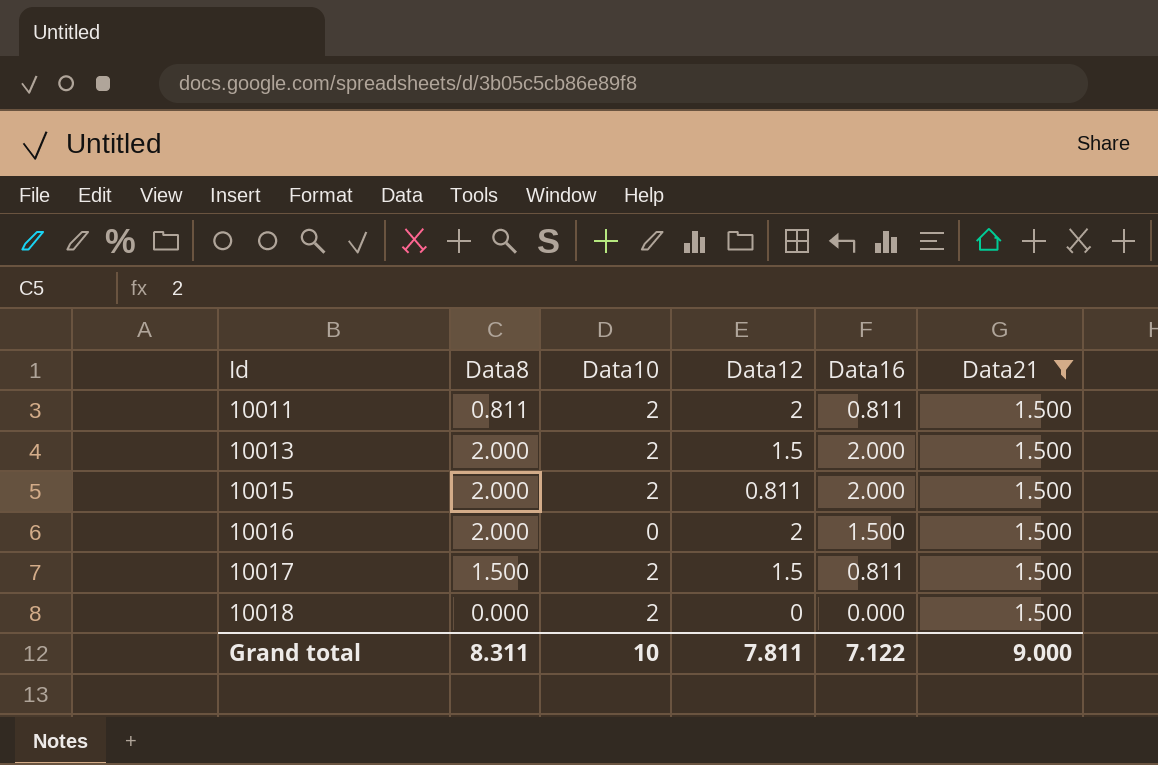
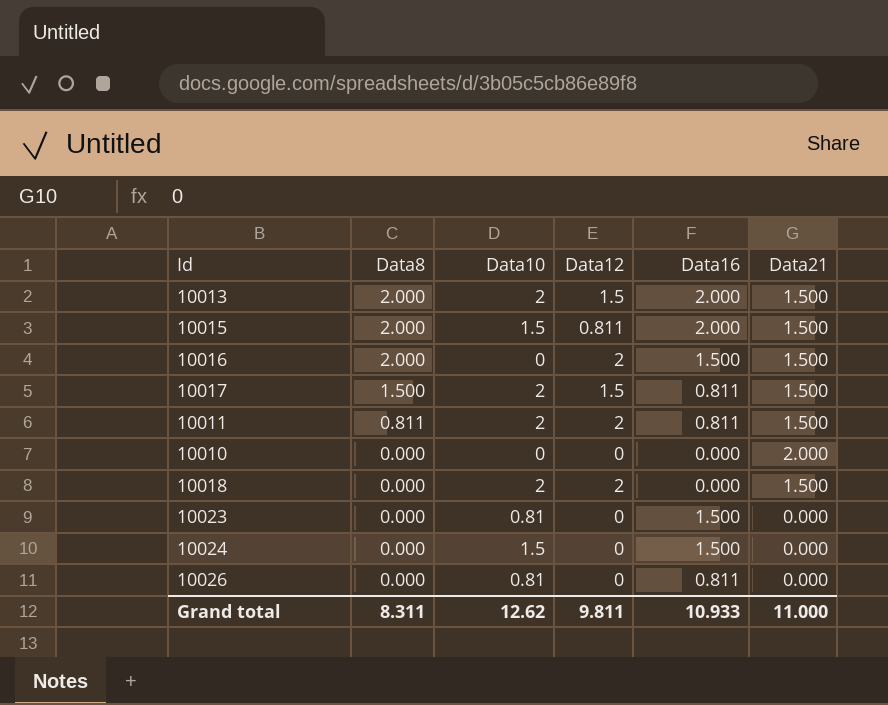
filter: Data21 = 1.500 -> none
row order: Id ascending -> Data8 descending
10015 | Data10: 2 -> 1.5
10018 | Data12: 0 -> 2
Grand total | Data10: 10 -> 12.62
Grand total | Data12: 7.811 -> 9.811
Grand total | Data16: 7.122 -> 10.933
Grand total | Data21: 9.000 -> 11.000

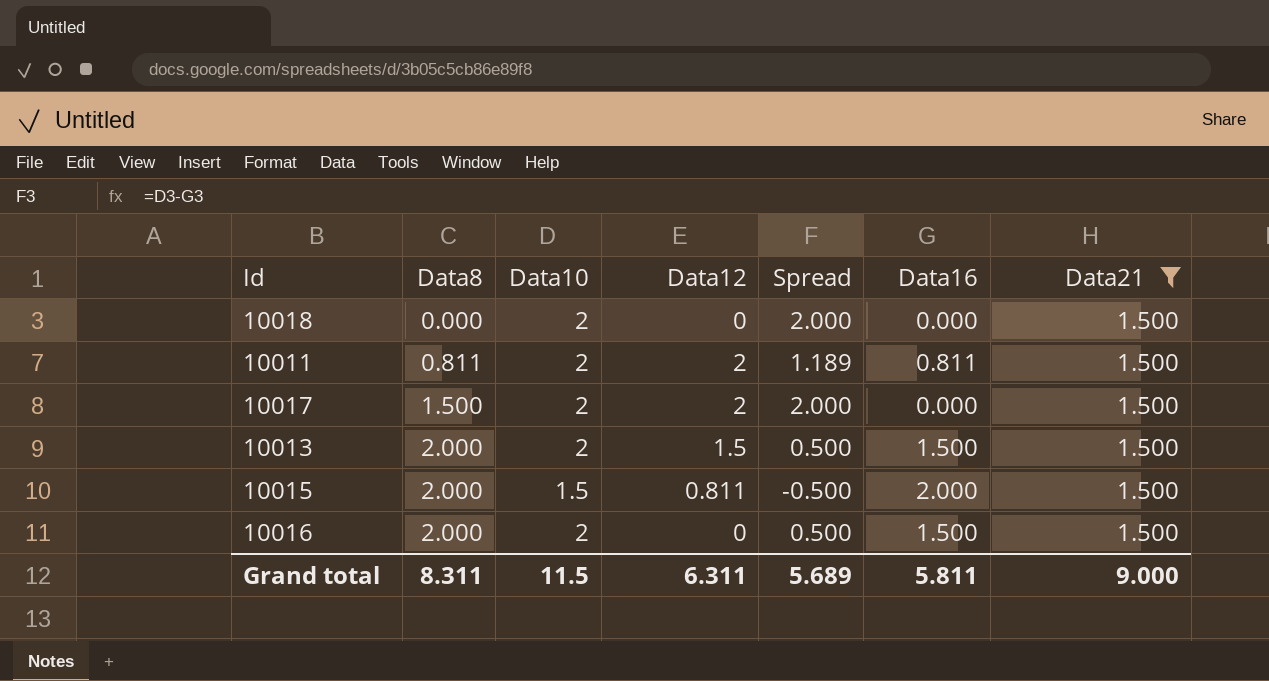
filter: none -> Data21 = 1.500
row order: Data8 descending -> Data8 ascending
column Spread | formula: none -> [Data10] - [Data16]
10018 | Data12: 2 -> 0
10017 | Data12: 1.5 -> 2
10017 | Data16: 0.811 -> 0.000
10013 | Data16: 2.000 -> 1.500
10016 | Data10: 0 -> 2
10016 | Data12: 2 -> 0
Grand total | Data10: 12.62 -> 11.5
Grand total | Data12: 9.811 -> 6.311
Grand total | Data16: 10.933 -> 5.811
Grand total | Data21: 11.000 -> 9.000

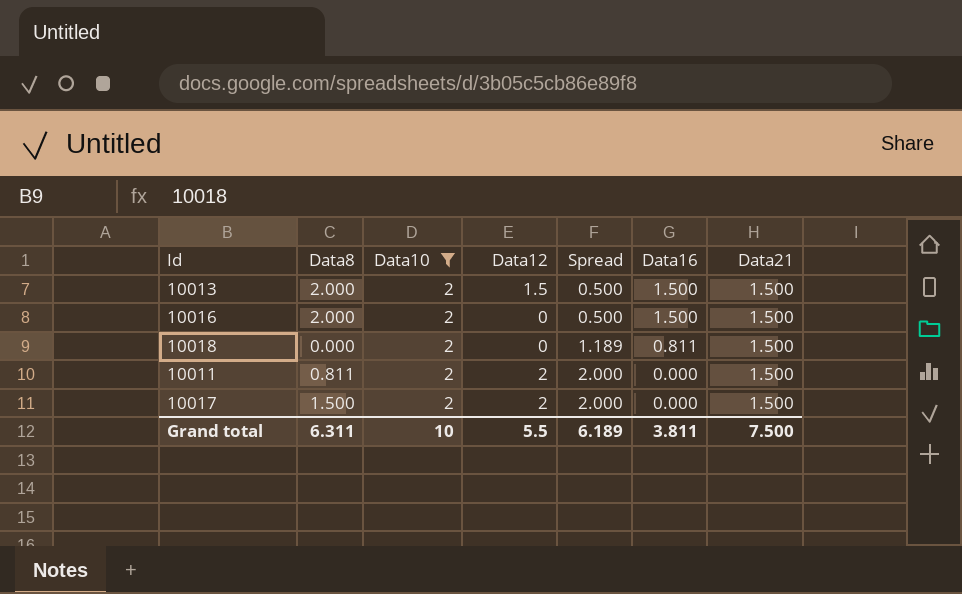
filter: Data21 = 1.500 -> Data10 = 2
row order: Data8 ascending -> Spread ascending
10018 | Spread: 2.000 -> 1.189
10018 | Data16: 0.000 -> 0.811
10011 | Spread: 1.189 -> 2.000
10011 | Data16: 0.811 -> 0.000
Grand total | Data8: 8.311 -> 6.311
Grand total | Data10: 11.5 -> 10
Grand total | Data12: 6.311 -> 5.5
Grand total | Spread: 5.689 -> 6.189
Grand total | Data16: 5.811 -> 3.811
Grand total | Data21: 9.000 -> 7.500

